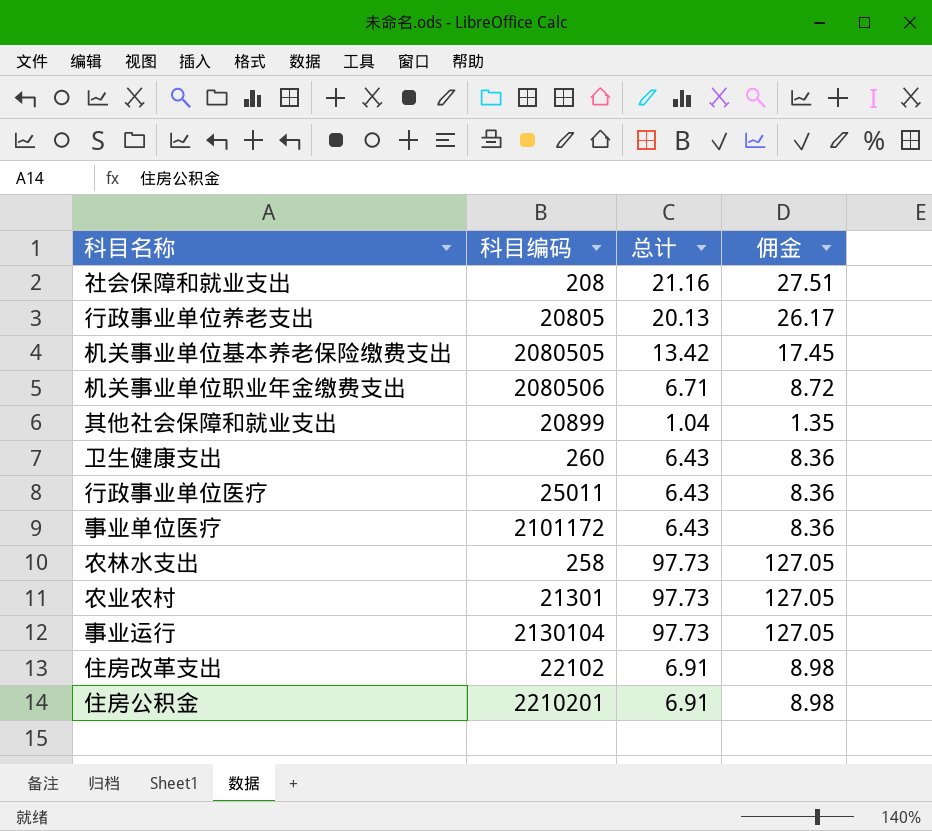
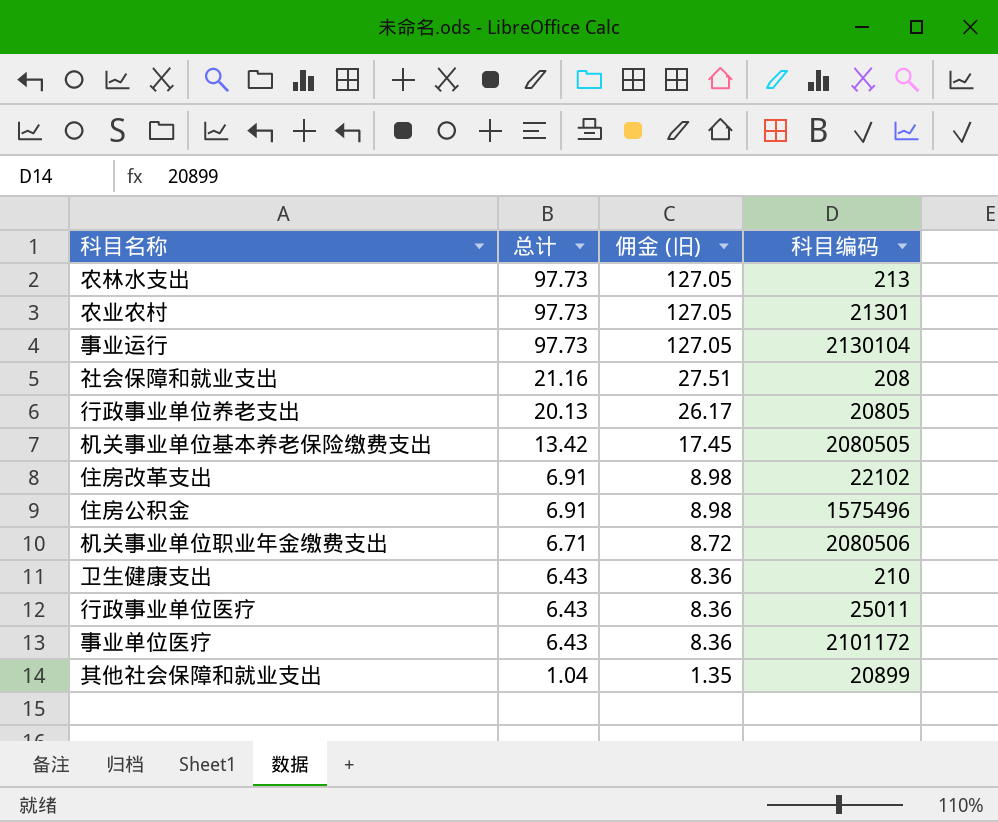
row order: none -> 总计 descending
column name: 佣金 -> 佣金 (旧)
column 科目编码 | position: 2 -> 4
农林水支出 | 科目编码: 258 -> 213
住房公积金 | 科目编码: 2210201 -> 1575496
卫生健康支出 | 科目编码: 260 -> 210

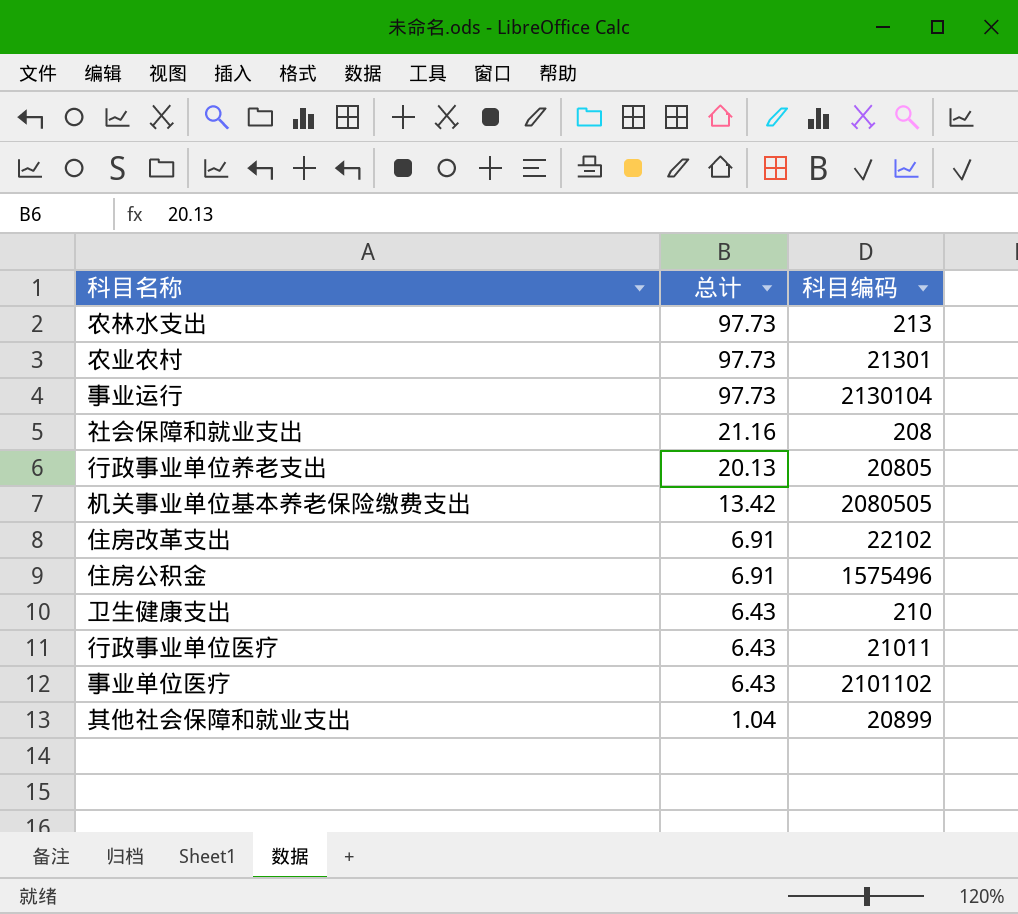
column 佣金 (旧) | formula: [总计] * 1.3 -> none
row 机关事业单位职业年金缴费支出: 6.71 | 8.72 | 2080506 -> none
行政事业单位医疗 | 科目编码: 25011 -> 21011
事业单位医疗 | 科目编码: 2101172 -> 2101102

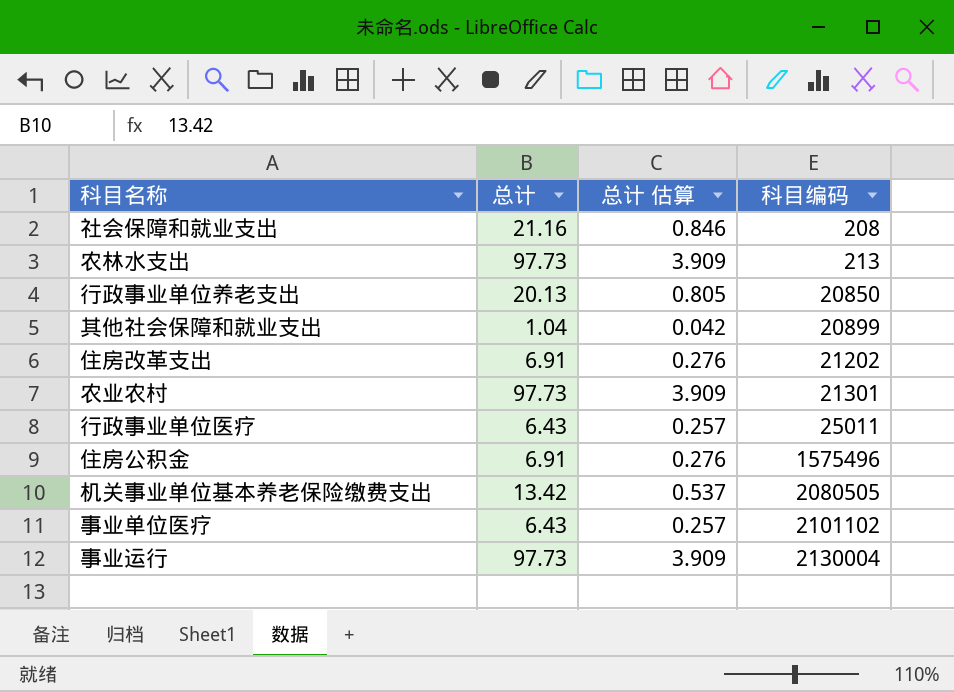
row order: 总计 descending -> 科目编码 ascending
column 总计 估算 | formula: none -> [总计] * 0.04
row 卫生健康支出: 6.43 | 210 -> none
行政事业单位养老支出 | 科目编码: 20805 -> 20850
住房改革支出 | 科目编码: 22102 -> 21202
行政事业单位医疗 | 科目编码: 21011 -> 25011
事业运行 | 科目编码: 2130104 -> 2130004

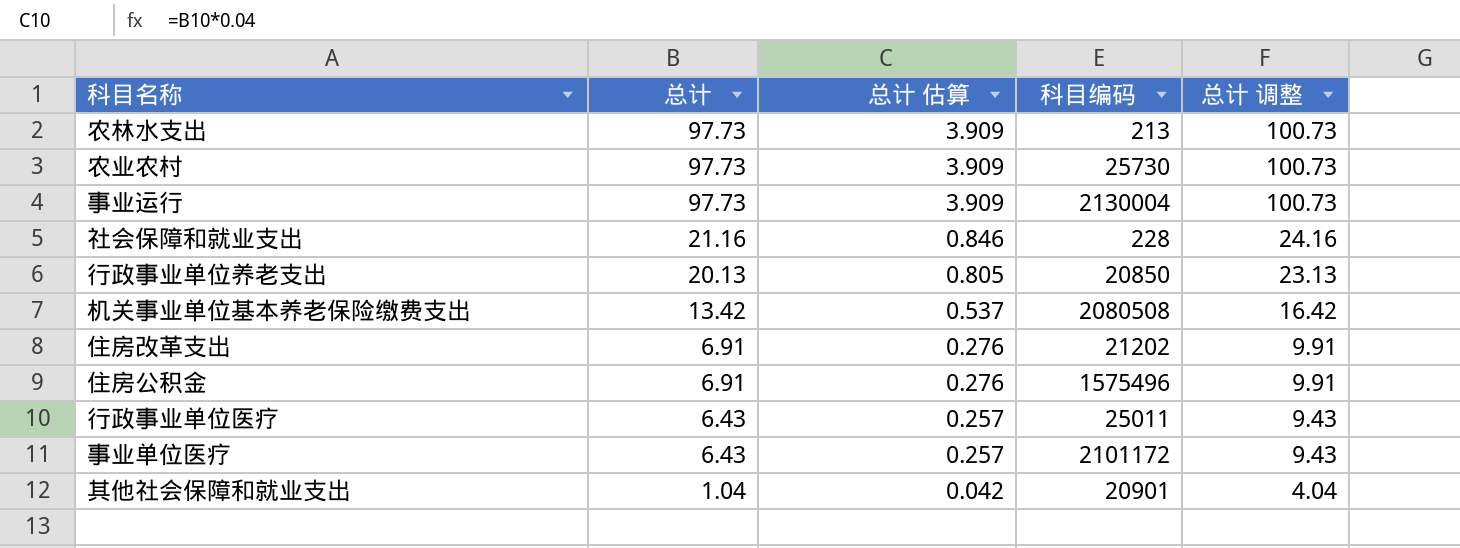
row order: 科目编码 ascending -> 总计 descending
column 总计 调整 | formula: none -> [总计] + 3
农业农村 | 科目编码: 21301 -> 25730
社会保障和就业支出 | 科目编码: 208 -> 228
机关事业单位基本养老保险缴费支出 | 科目编码: 2080505 -> 2080508
事业单位医疗 | 科目编码: 2101102 -> 2101172
其他社会保障和就业支出 | 科目编码: 20899 -> 20901

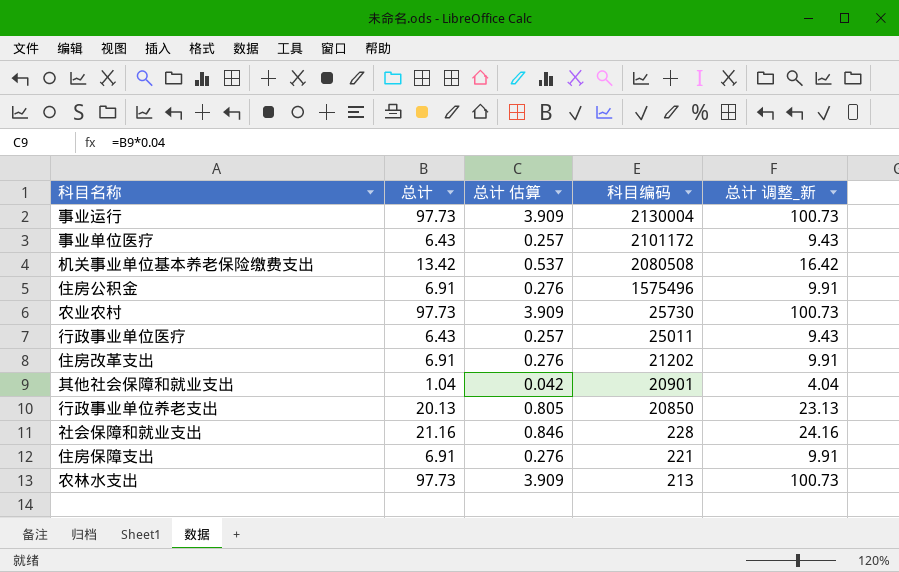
row order: 总计 descending -> 科目编码 descending
column name: 总计 调整 -> 总计 调整_新
row 住房保障支出: none -> 6.91 | 0.276 | 221 | 9.91

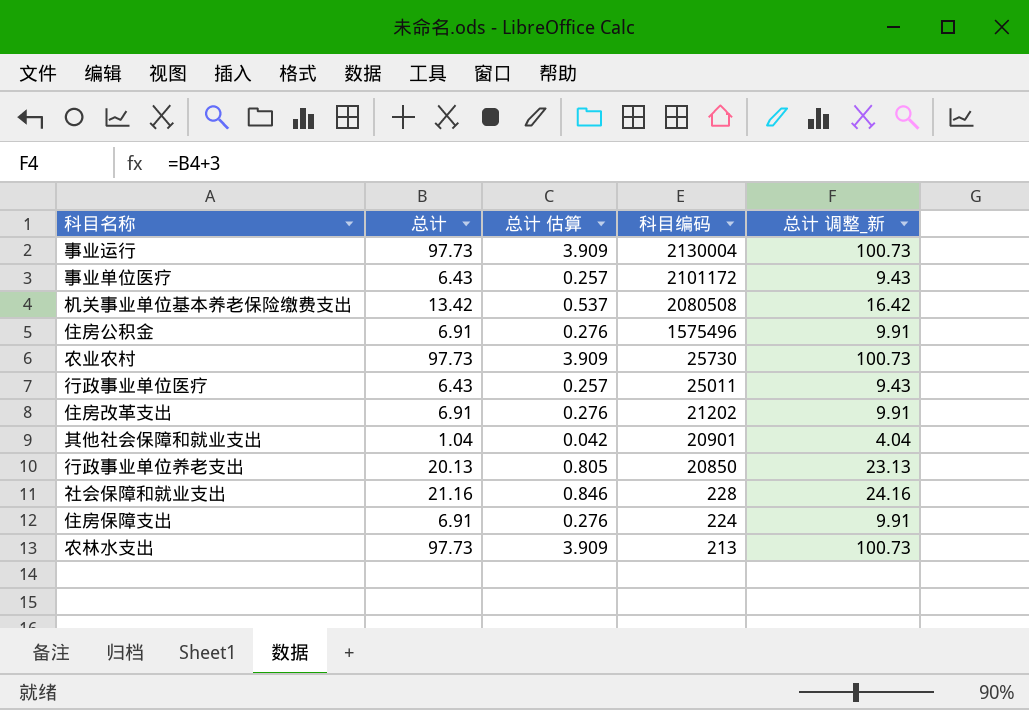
住房保障支出 | 科目编码: 221 -> 224

